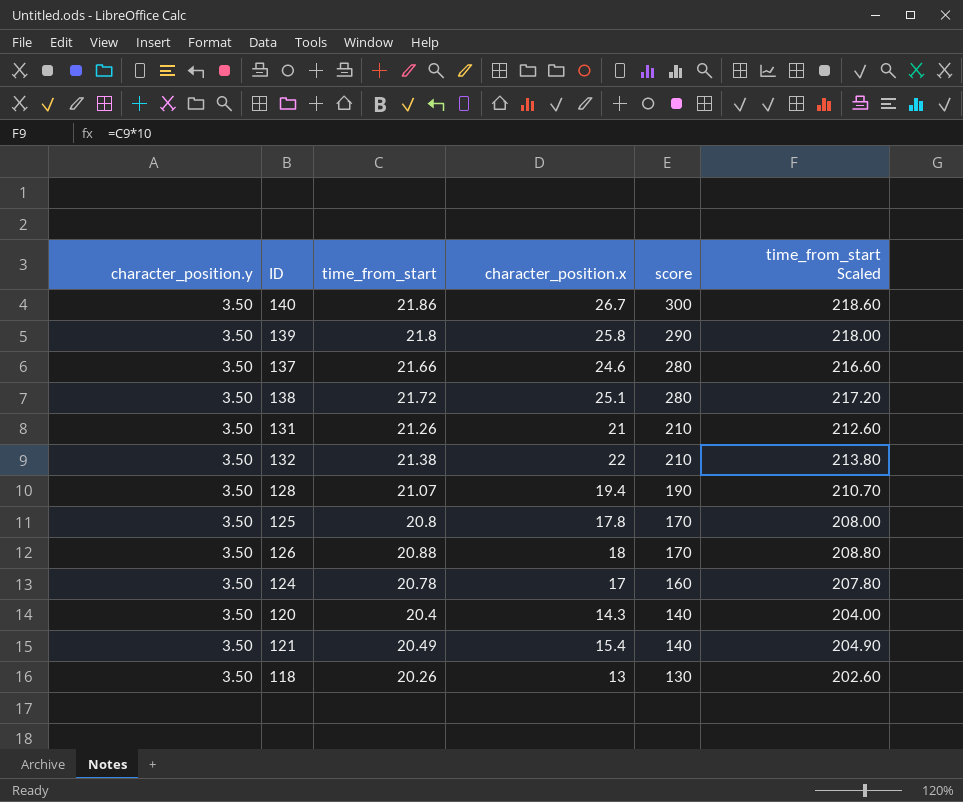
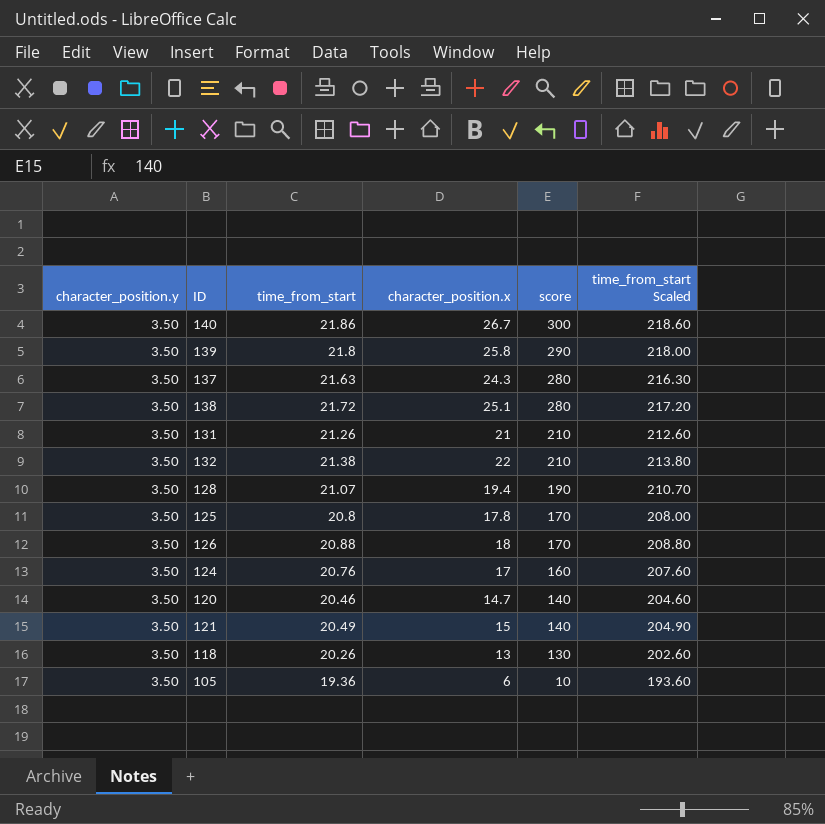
137 | time_from_start: 21.66 -> 21.63
137 | character_position.x: 24.6 -> 24.3
137 | time_from_start Scaled: 216.60 -> 216.30
124 | time_from_start: 20.78 -> 20.76
124 | time_from_start Scaled: 207.80 -> 207.60
120 | time_from_start: 20.4 -> 20.46
120 | character_position.x: 14.3 -> 14.7
120 | time_from_start Scaled: 204.00 -> 204.60
121 | character_position.x: 15.4 -> 15
row 105: none -> 3.50 | 19.36 | 6 | 10 | 193.60

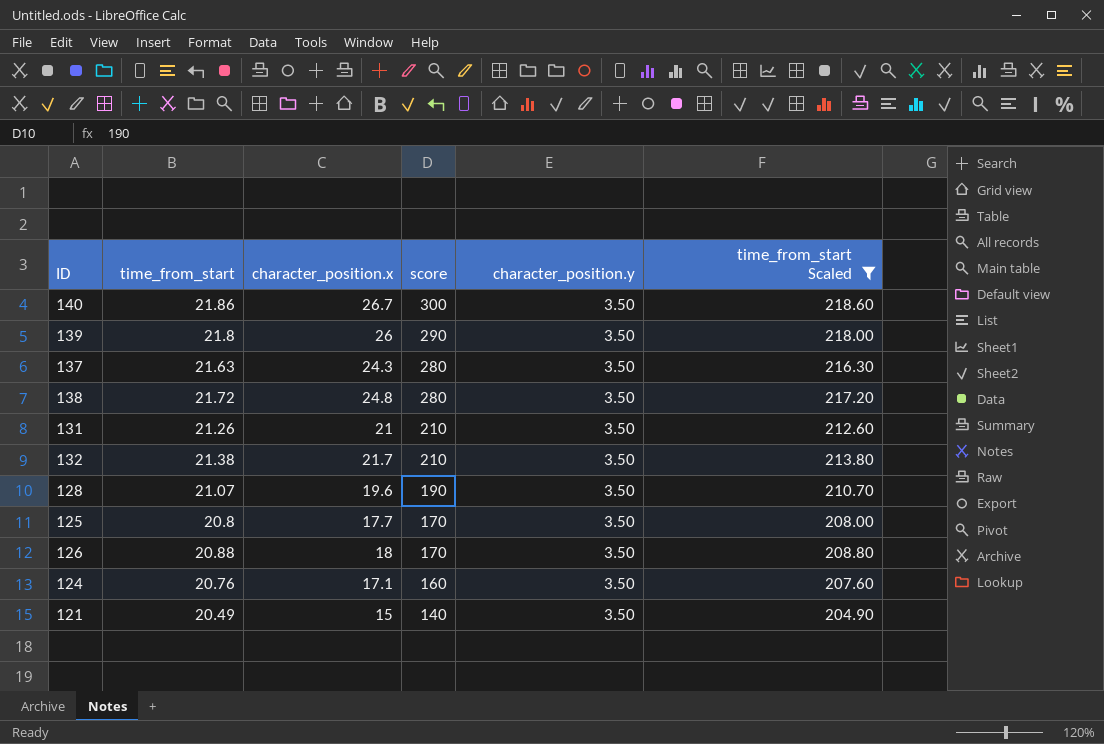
filter: none -> time_from_start Scaled >= 204.90
column character_position.y | position: 1 -> 5
139 | character_position.x: 25.8 -> 26
138 | character_position.x: 25.1 -> 24.8
132 | character_position.x: 22 -> 21.7
128 | character_position.x: 19.4 -> 19.6
125 | character_position.x: 17.8 -> 17.7
124 | character_position.x: 17 -> 17.1

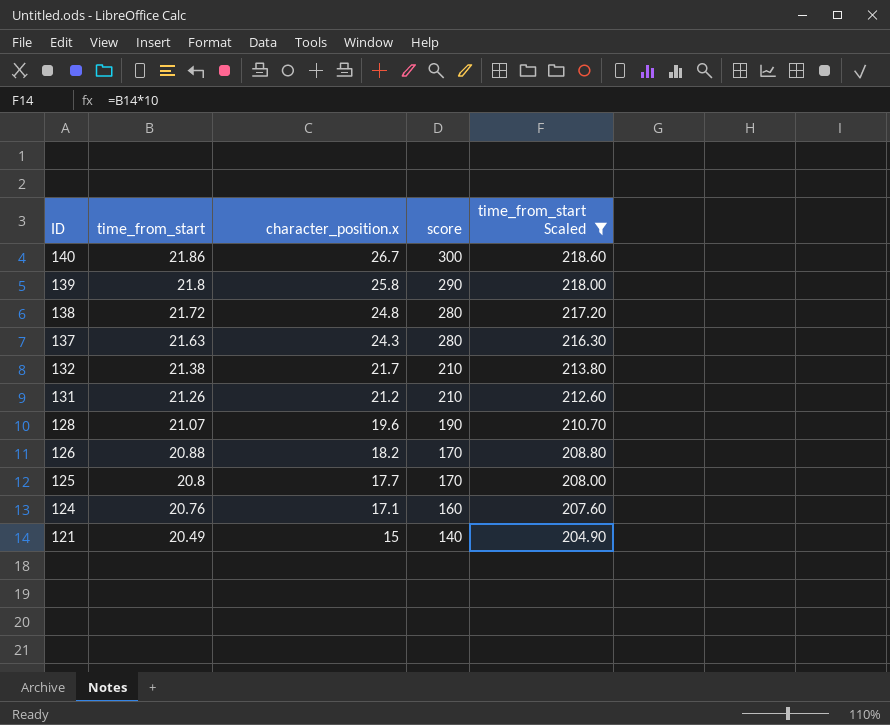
row order: score descending -> ID descending
column character_position.y | position: 5 -> none
139 | character_position.x: 26 -> 25.8
131 | character_position.x: 21 -> 21.2
126 | character_position.x: 18 -> 18.2

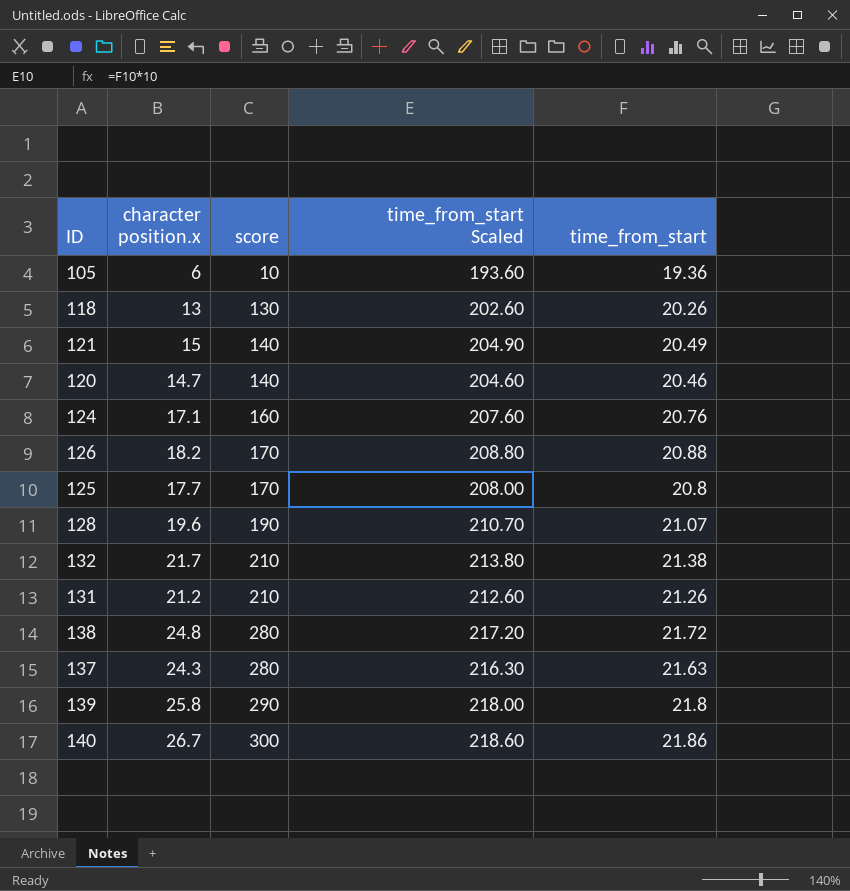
filter: time_from_start Scaled >= 204.90 -> none
row order: ID descending -> score ascending
column name: character_position.x -> character position.x
column time_from_start | position: 2 -> 5

